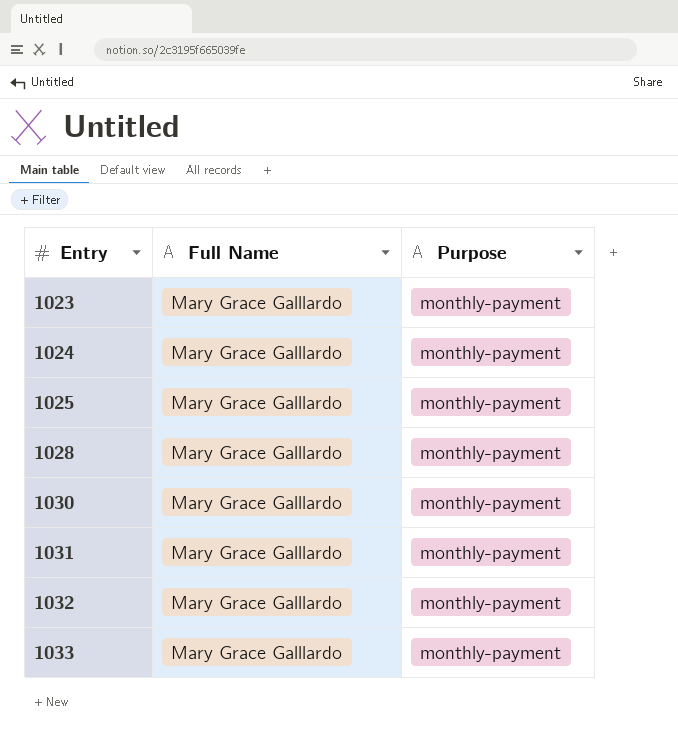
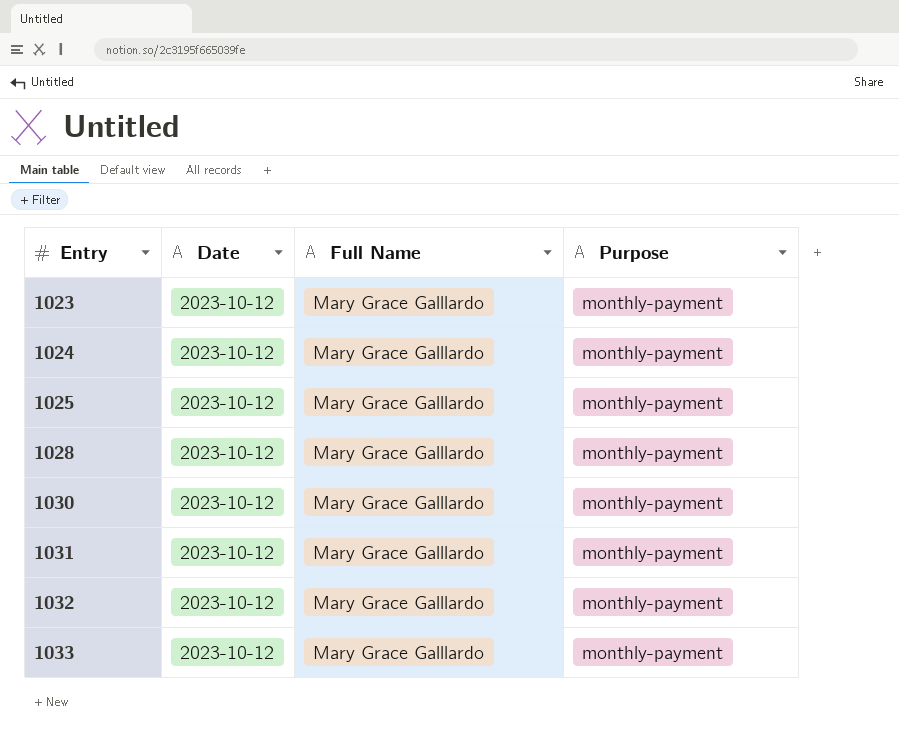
column Date | position: none -> 2

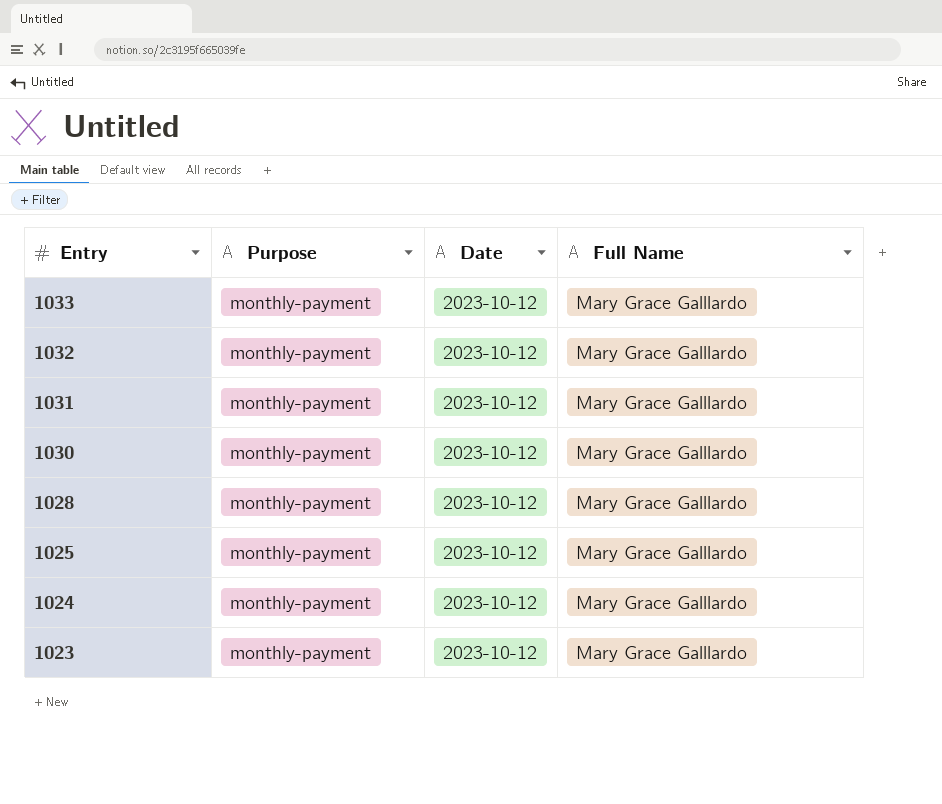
row order: Entry ascending -> Entry descending
column Purpose | position: 4 -> 2

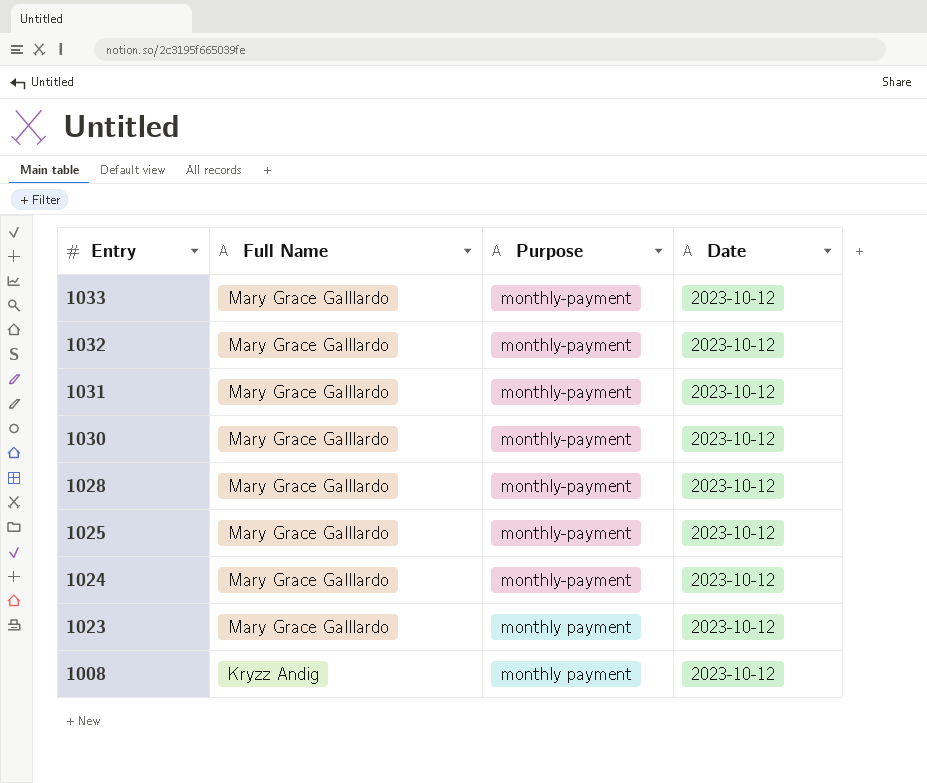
column Full Name | position: 4 -> 2
1023 | Purpose: monthly-payment -> monthly payment
row 1008: none -> Kryzz Andig | monthly payment | 2023-10-12

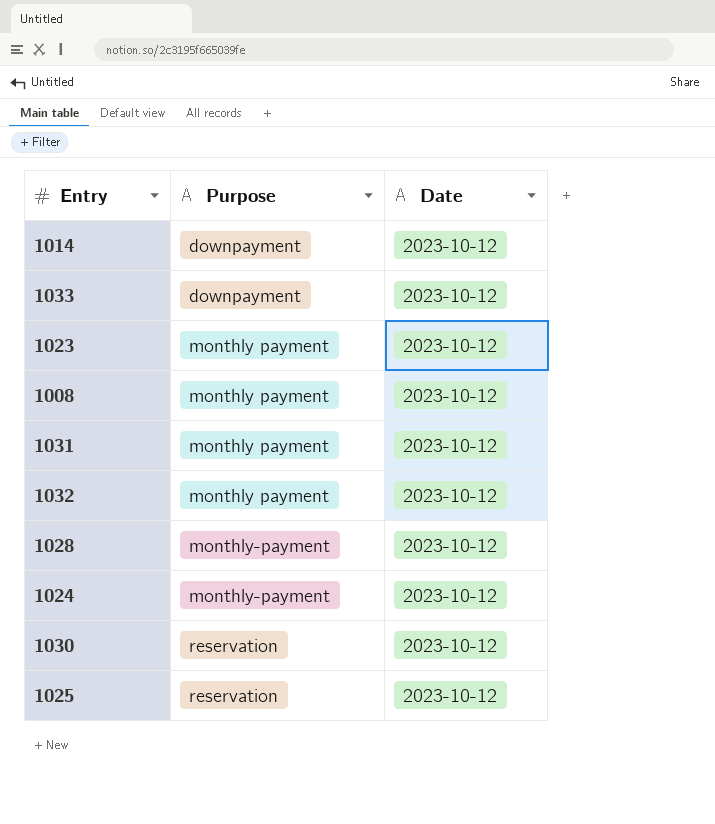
row order: Entry descending -> Purpose ascending
column Full Name | position: 2 -> none
row 1014: none -> downpayment | 2023-10-12
1033 | Purpose: monthly-payment -> downpayment
1031 | Purpose: monthly-payment -> monthly payment
1032 | Purpose: monthly-payment -> monthly payment
1030 | Purpose: monthly-payment -> reservation
1025 | Purpose: monthly-payment -> reservation

